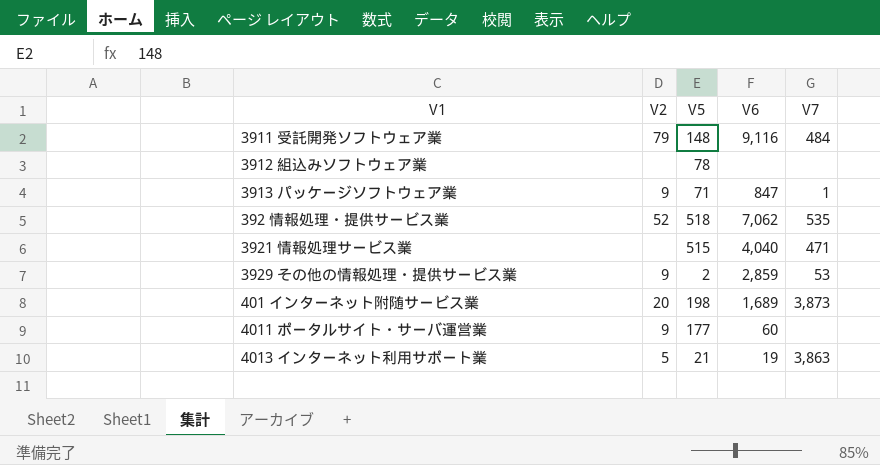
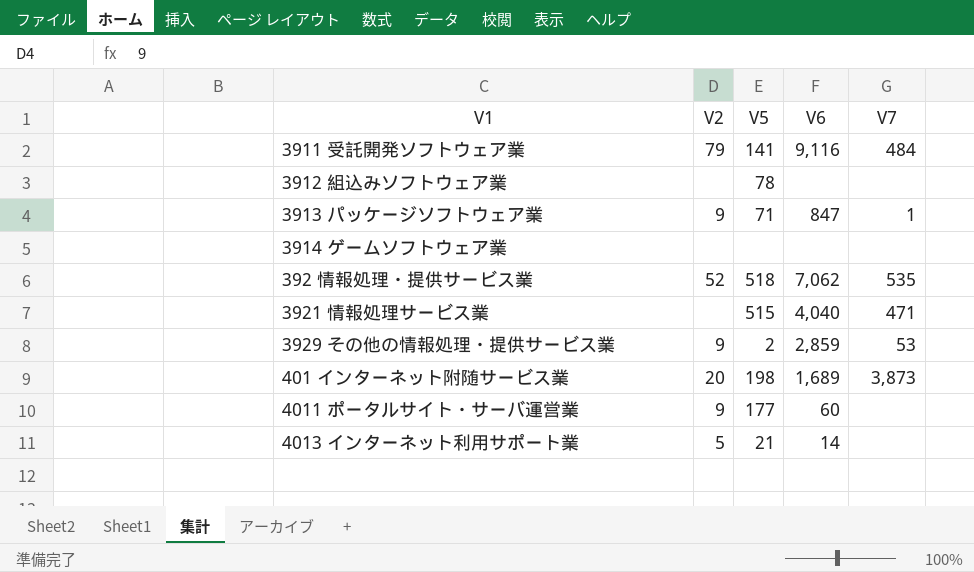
3911 受託開発ソフトウェア業 | V5: 148 -> 141
row 3914 ゲームソフトウェア業: none -> none | none | none | none
4013 インターネット利用サポート業 | V6: 19 -> 14
4013 インターネット利用サポート業 | V7: 3,863 -> none

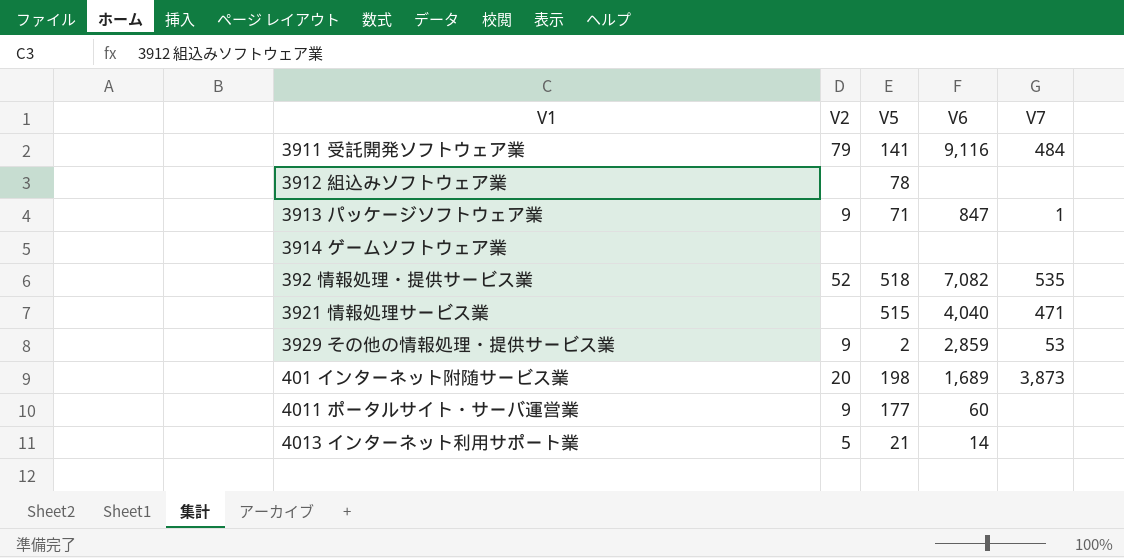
392 情報処理・提供サービス業 | V6: 7,062 -> 7,082

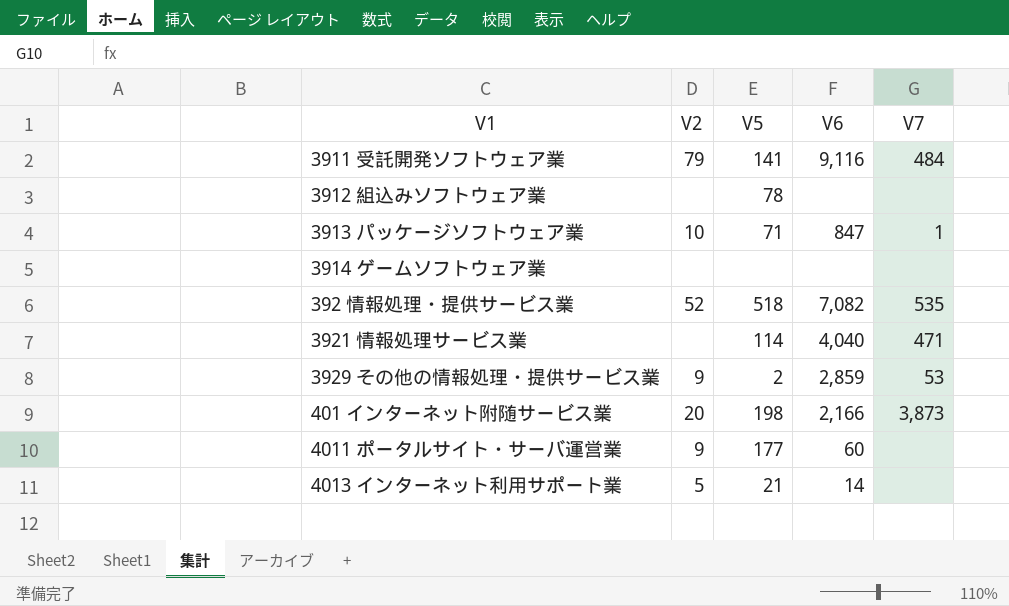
3913 パッケージソフトウェア業 | V2: 9 -> 10
3921 情報処理サービス業 | V5: 515 -> 114
401 インターネット附随サービス業 | V6: 1,689 -> 2,166

